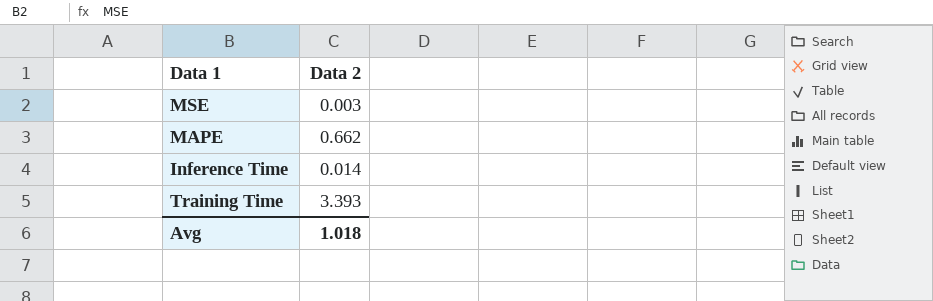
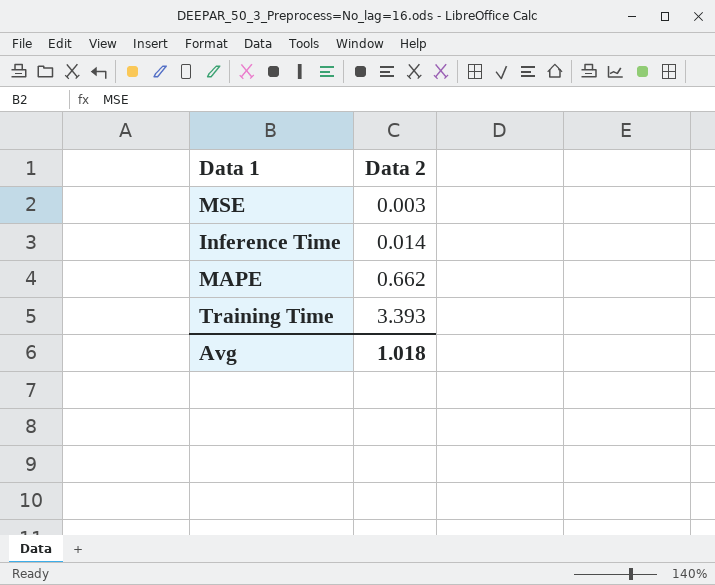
row order: none -> Data 2 ascending

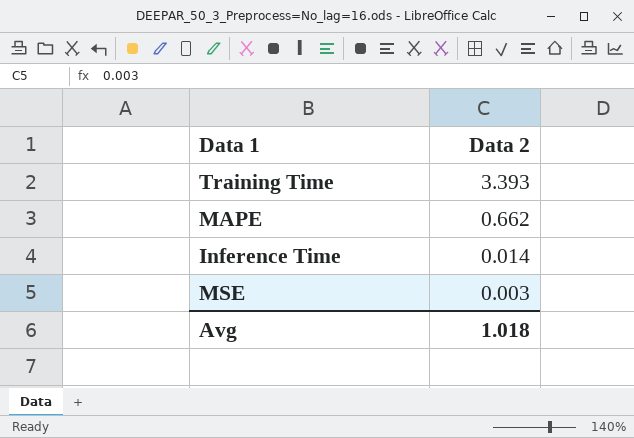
row order: Data 2 ascending -> Data 2 descending

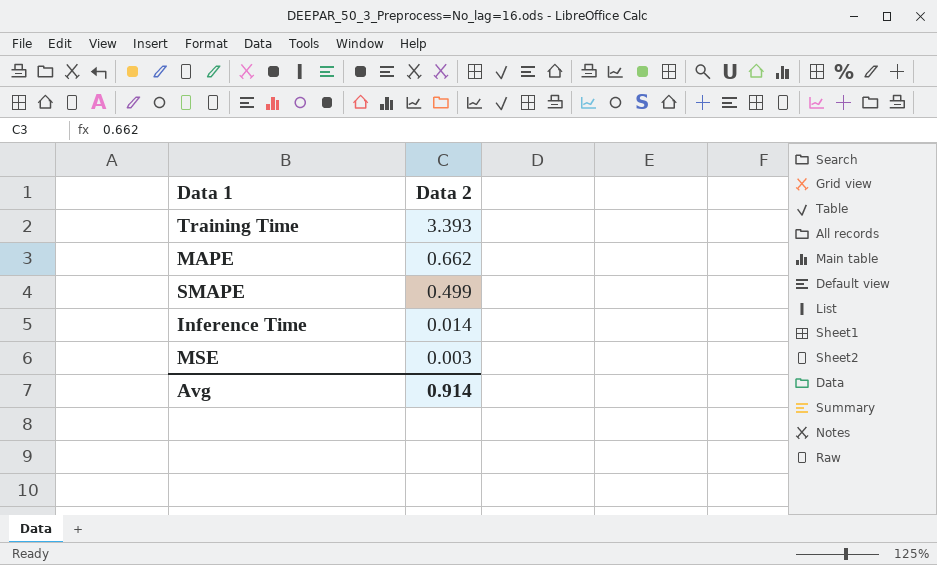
row SMAPE: none -> 0.499
Avg | Data 2: 1.018 -> 0.914

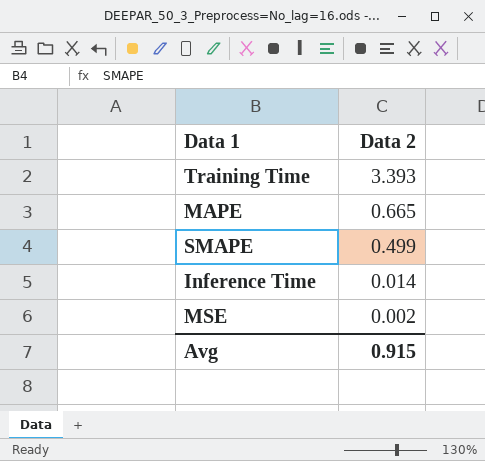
MAPE | Data 2: 0.662 -> 0.665
MSE | Data 2: 0.003 -> 0.002
Avg | Data 2: 0.914 -> 0.915

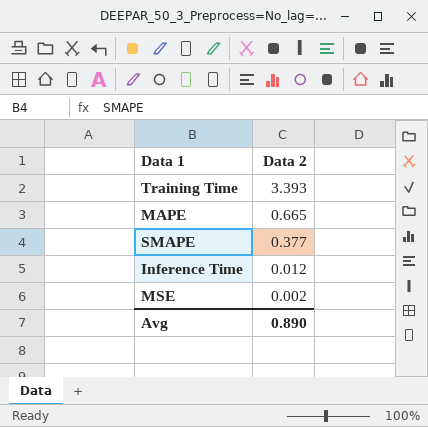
SMAPE | Data 2: 0.499 -> 0.377
Inference Time | Data 2: 0.014 -> 0.012
Avg | Data 2: 0.915 -> 0.890

